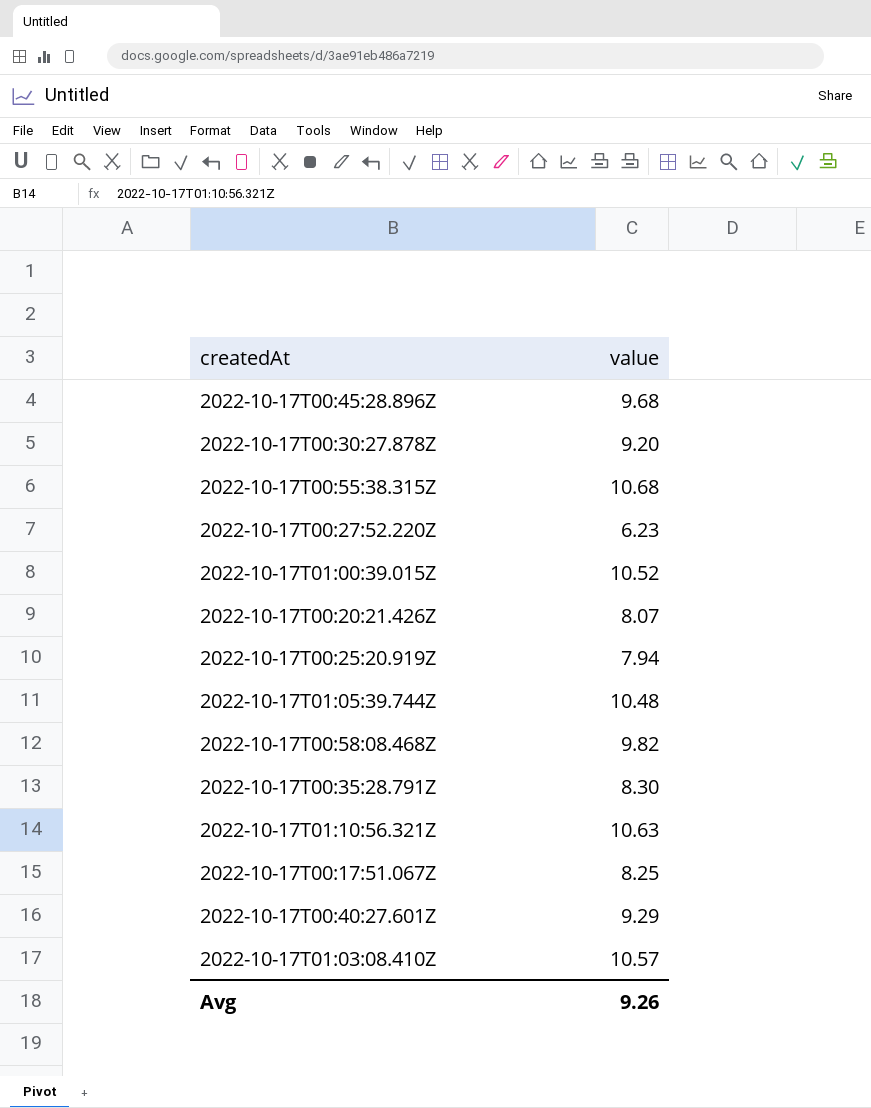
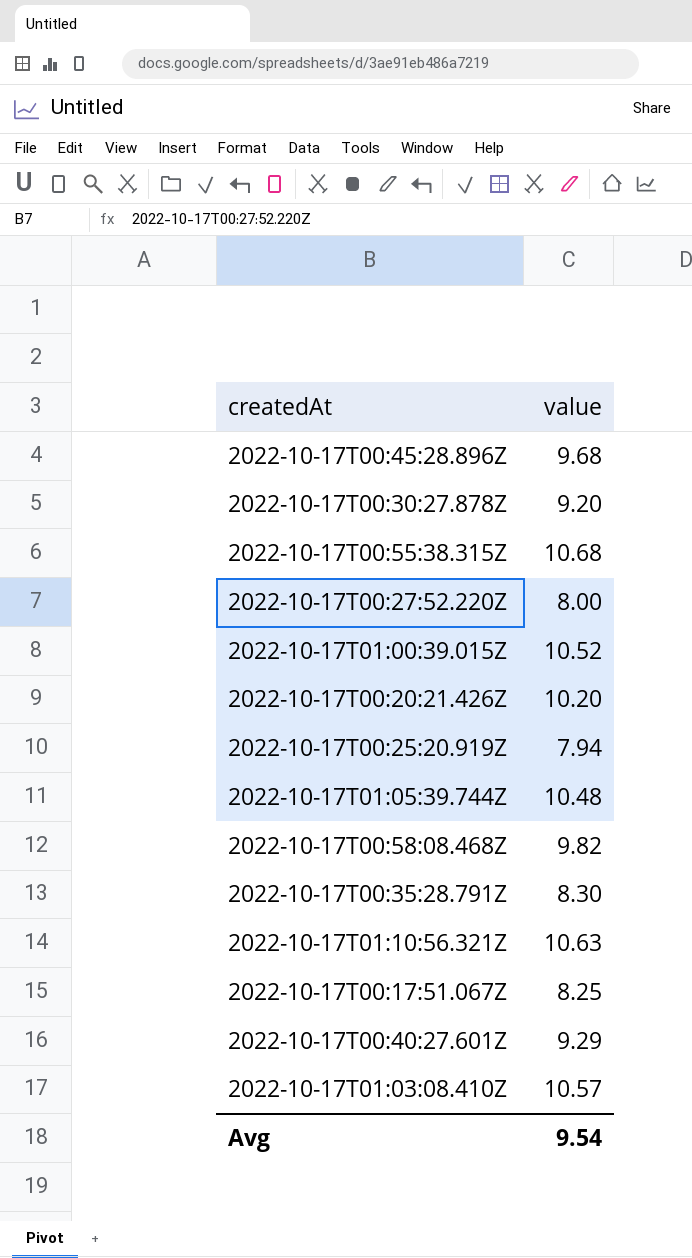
2022-10-17T00:27:52.220Z | value: 6.23 -> 8.00
2022-10-17T00:20:21.426Z | value: 8.07 -> 10.20
Avg | value: 9.26 -> 9.54

